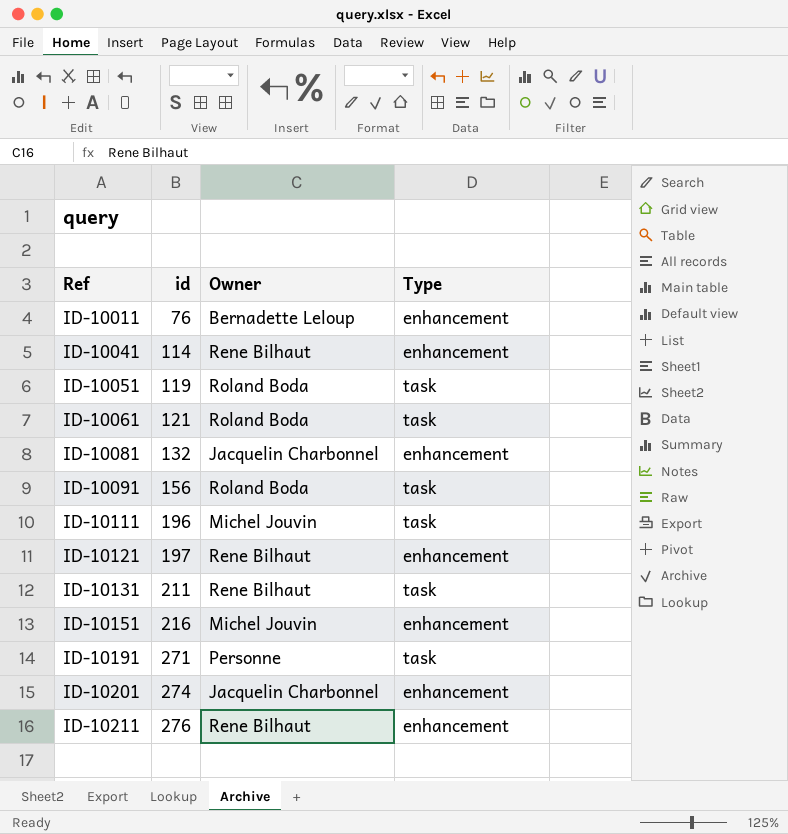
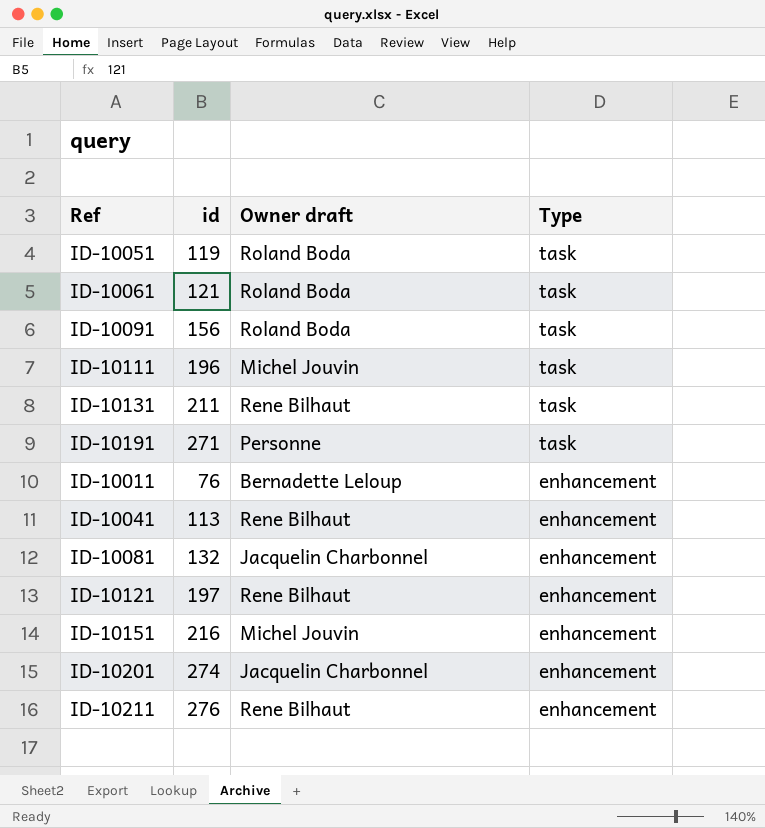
row order: Ref ascending -> Type descending
column name: Owner -> Owner draft
ID-10041 | id: 114 -> 113

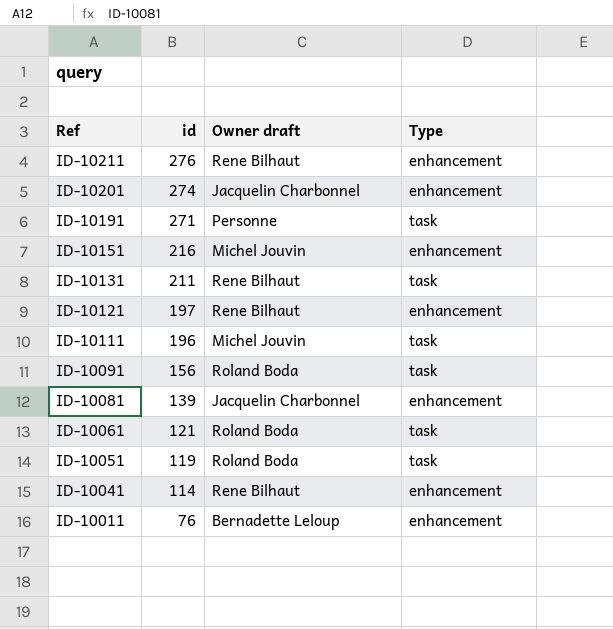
row order: Type descending -> Ref descending
ID-10081 | id: 132 -> 139
ID-10041 | id: 113 -> 114

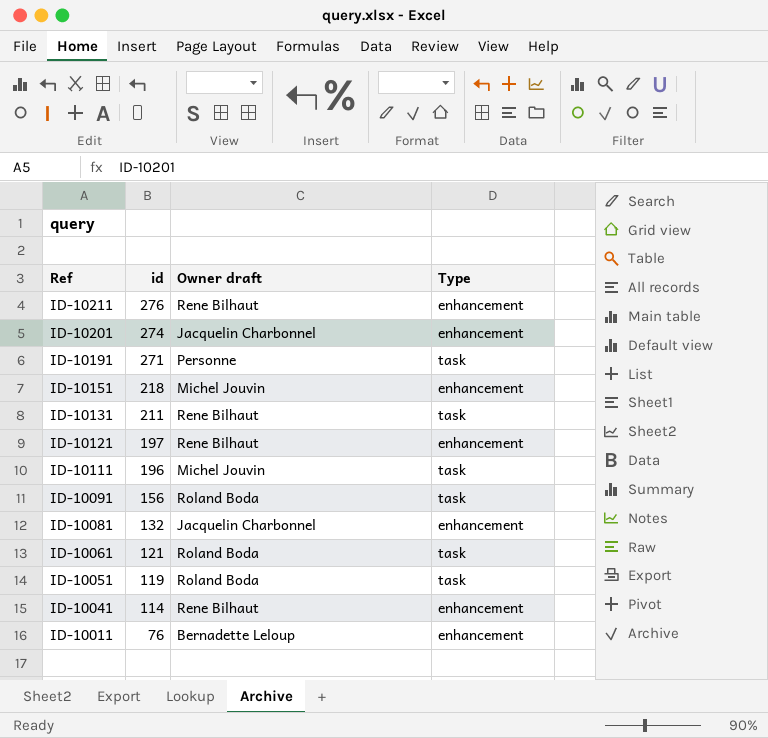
ID-10151 | id: 216 -> 218
ID-10081 | id: 139 -> 132

